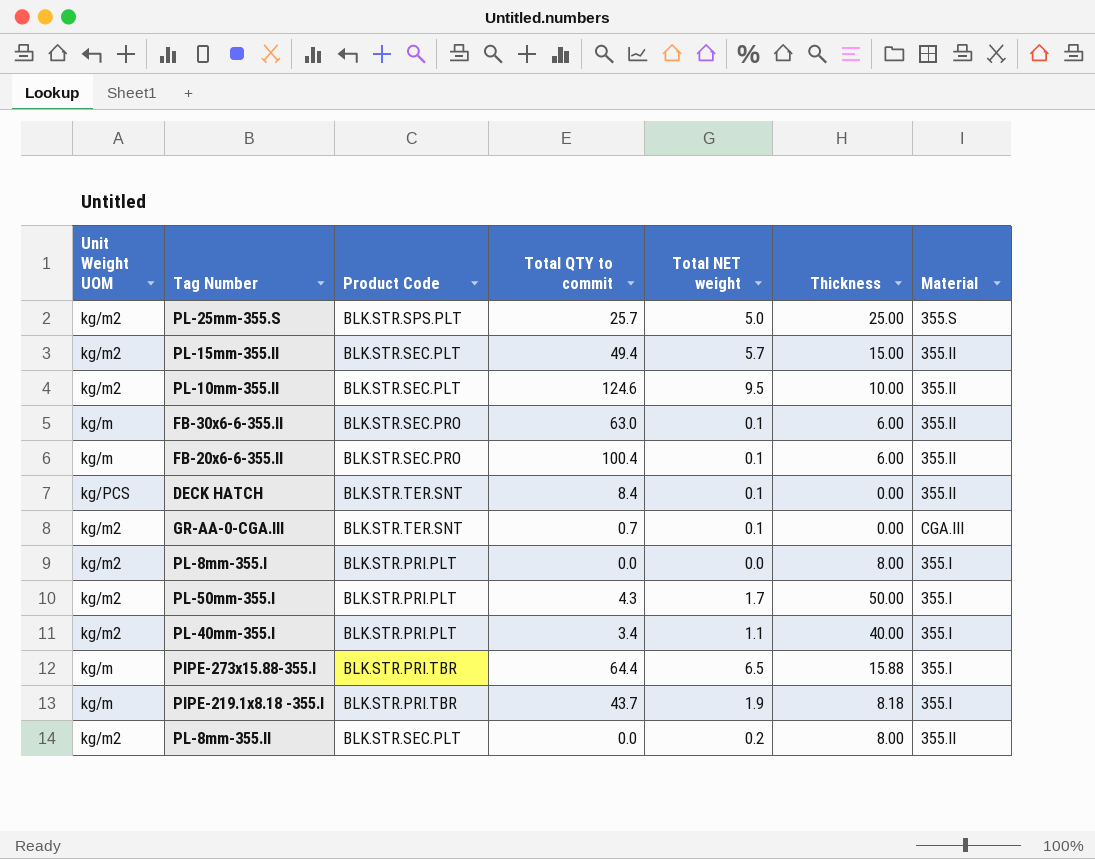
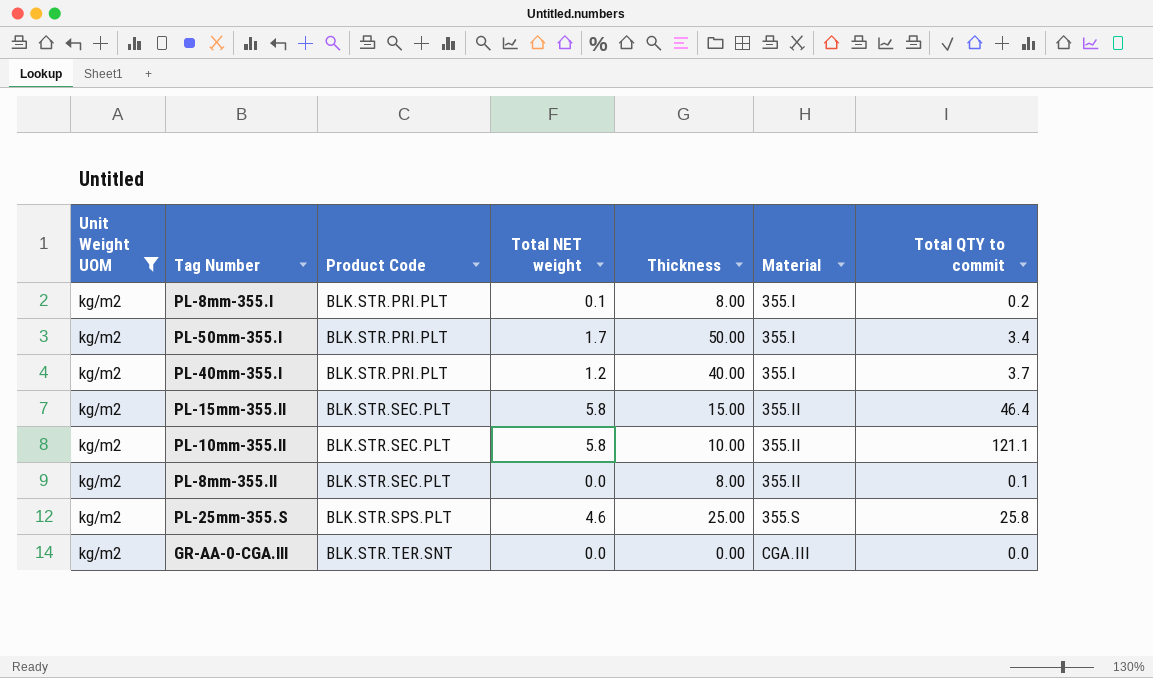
filter: none -> Unit Weight UOM = kg/m2
row order: none -> Product Code ascending
column Total QTY to commit | position: 4 -> 7
PL-8mm-355.I | Total NET weight: 0.0 -> 0.1
PL-8mm-355.I | Total QTY to commit: 0.0 -> 0.2
PL-50mm-355.I | Total QTY to commit: 4.3 -> 3.4
PL-40mm-355.I | Total NET weight: 1.1 -> 1.2
PL-40mm-355.I | Total QTY to commit: 3.4 -> 3.7
PL-15mm-355.II | Total NET weight: 5.7 -> 5.8
PL-15mm-355.II | Total QTY to commit: 49.4 -> 46.4
PL-10mm-355.II | Total NET weight: 9.5 -> 5.8
PL-10mm-355.II | Total QTY to commit: 124.6 -> 121.1
PL-8mm-355.II | Total NET weight: 0.2 -> 0.0
PL-8mm-355.II | Total QTY to commit: 0.0 -> 0.1
PL-25mm-355.S | Total NET weight: 5.0 -> 4.6
PL-25mm-355.S | Total QTY to commit: 25.7 -> 25.8
GR-AA-0-CGA.III | Total NET weight: 0.1 -> 0.0
GR-AA-0-CGA.III | Total QTY to commit: 0.7 -> 0.0

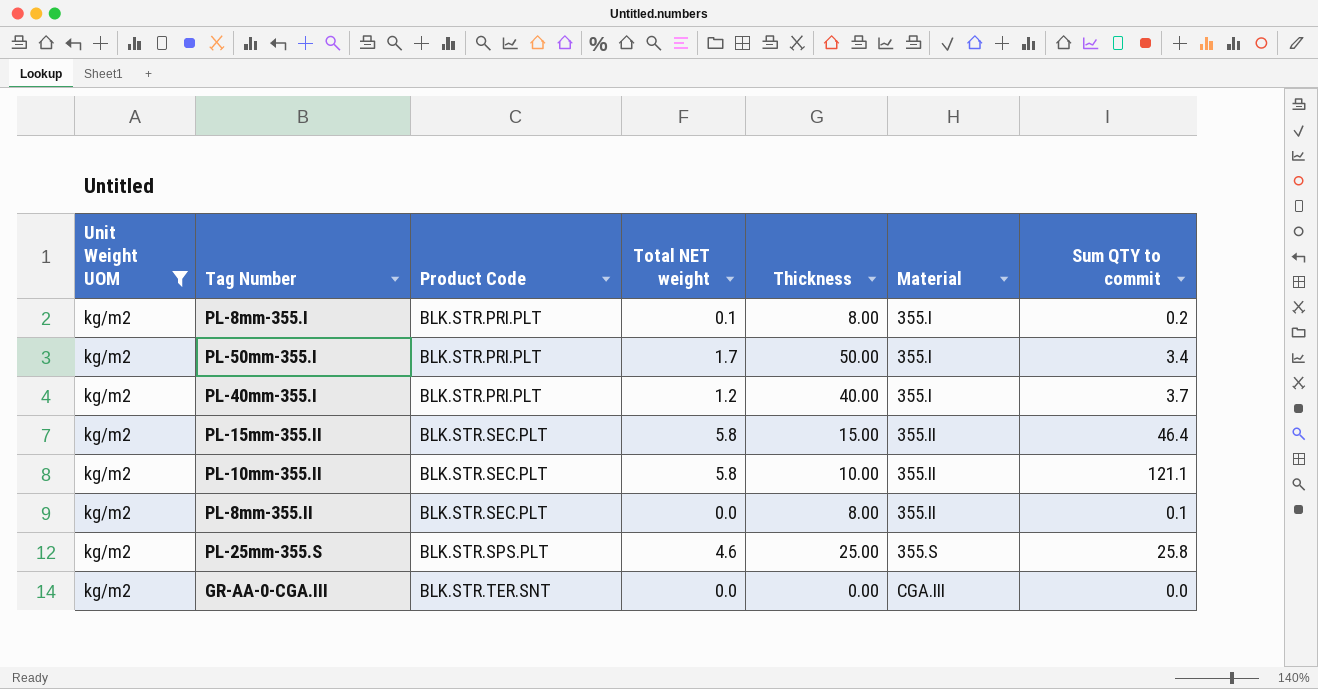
column name: Total QTY to commit -> Sum QTY to commit

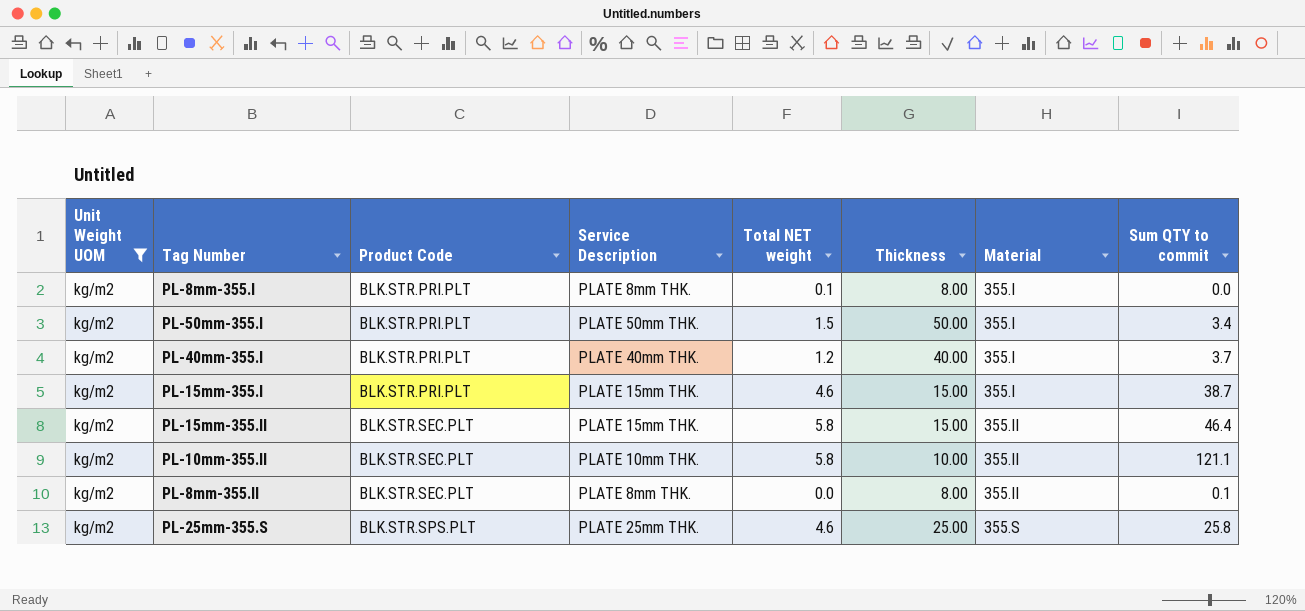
column Service Description | position: none -> 4
row GR-AA-0-CGA.III: kg/m2 | BLK.STR.TER.SNT | 0.0 | 0.00 | CGA.III | 0.0 -> none
PL-8mm-355.I | Sum QTY to commit: 0.2 -> 0.0
PL-50mm-355.I | Total NET weight: 1.7 -> 1.5
row PL-15mm-355.I: none -> kg/m2 | BLK.STR.PRI.PLT | PLATE 15mm THK. | 4.6 | 15.00 | 355.I | 38.7

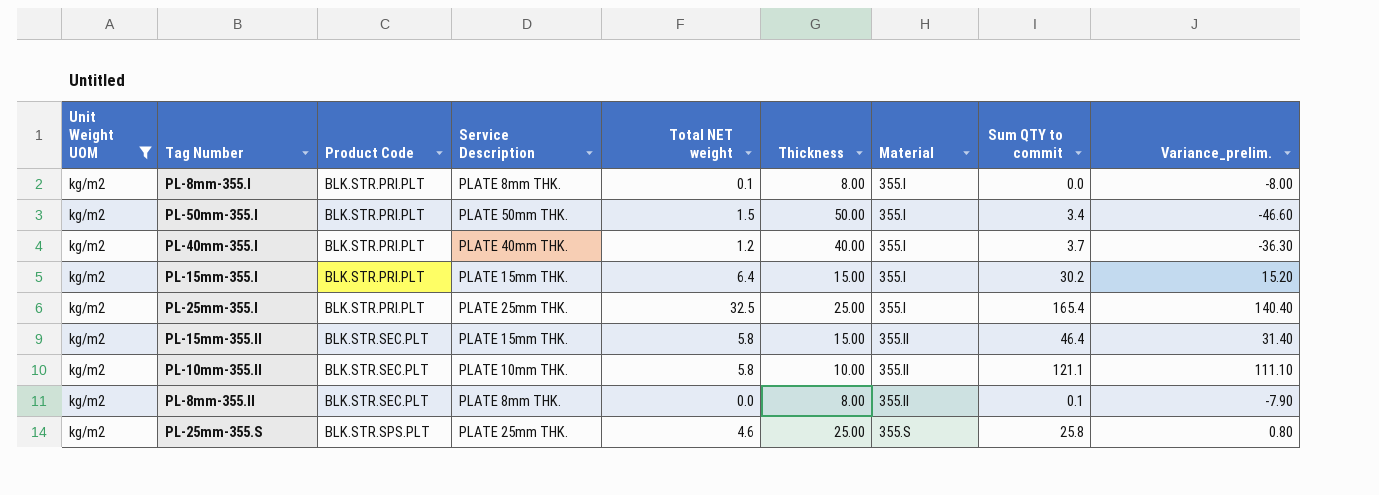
column Variance_prelim. | formula: none -> [Sum QTY to commit] - [Thickness]
PL-15mm-355.I | Total NET weight: 4.6 -> 6.4
PL-15mm-355.I | Sum QTY to commit: 38.7 -> 30.2
row PL-25mm-355.I: none -> kg/m2 | BLK.STR.PRI.PLT | PLATE 25mm THK. | 32.5 | 25.00 | 355.I | 165.4 | 140.40

